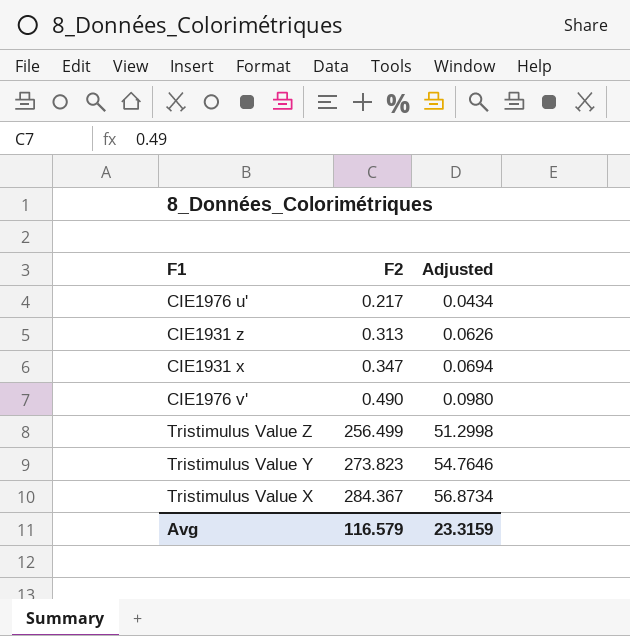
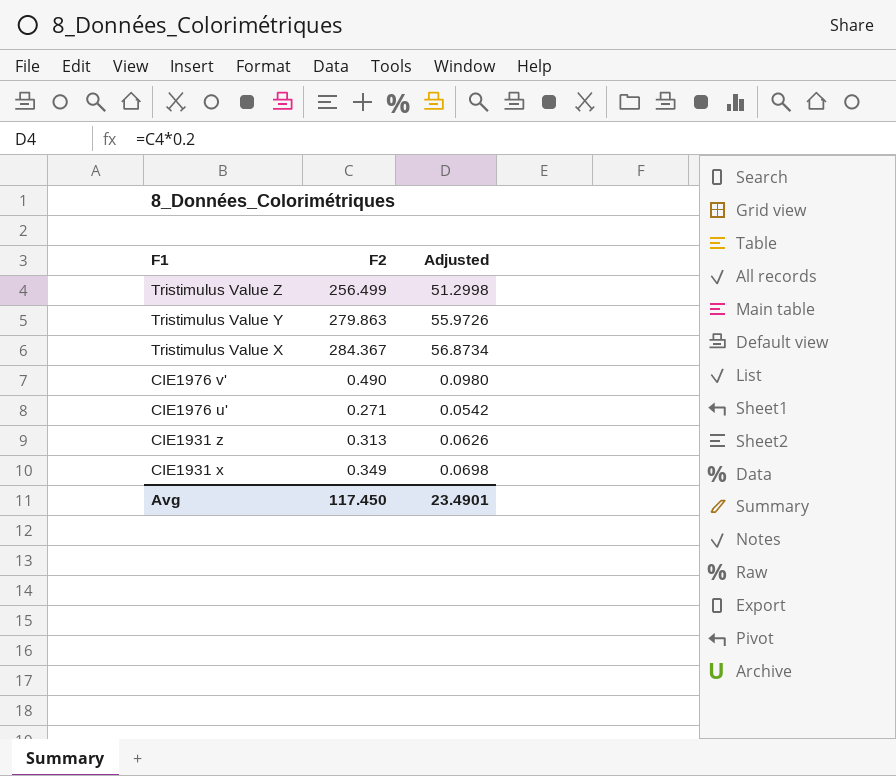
row order: F2 ascending -> F1 descending
Tristimulus Value Y | F2: 273.823 -> 279.863
Tristimulus Value Y | Adjusted: 54.7646 -> 55.9726
CIE1976 u' | F2: 0.217 -> 0.271
CIE1976 u' | Adjusted: 0.0434 -> 0.0542
CIE1931 x | F2: 0.347 -> 0.349
CIE1931 x | Adjusted: 0.0694 -> 0.0698
Avg | F2: 116.579 -> 117.450
Avg | Adjusted: 23.3159 -> 23.4901

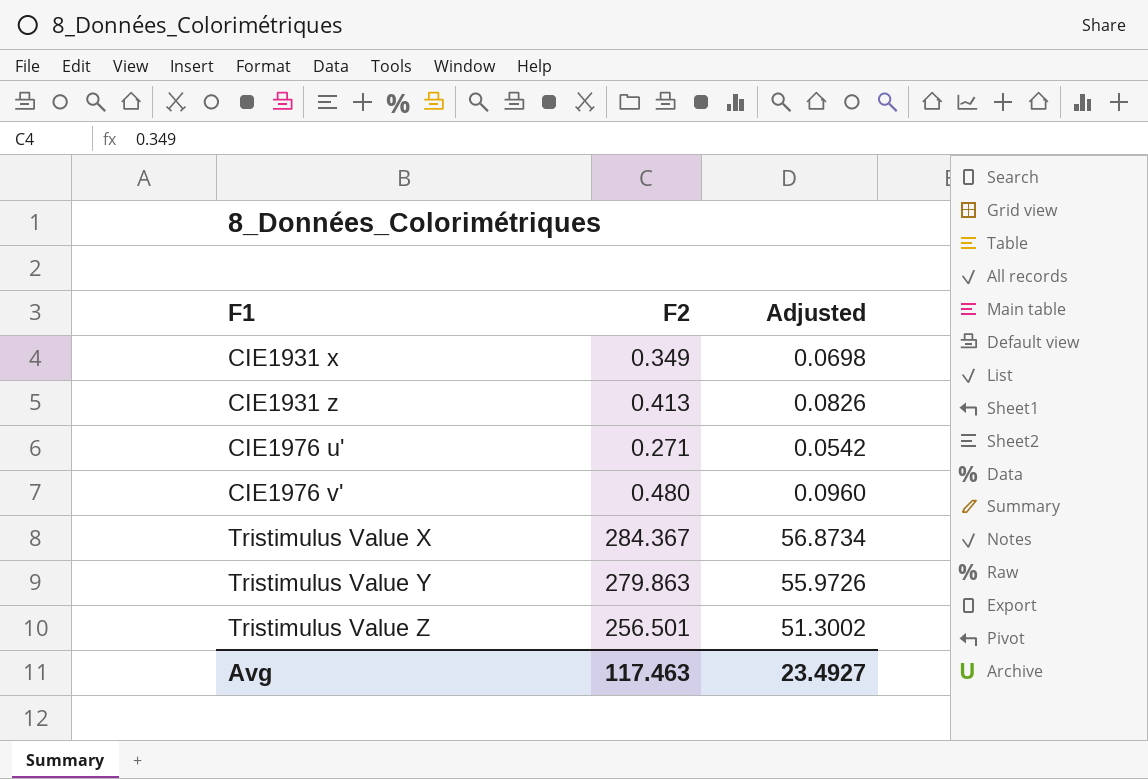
row order: F1 descending -> F1 ascending
CIE1931 z | F2: 0.313 -> 0.413
CIE1931 z | Adjusted: 0.0626 -> 0.0826
CIE1976 v' | F2: 0.490 -> 0.480
CIE1976 v' | Adjusted: 0.0980 -> 0.0960
Tristimulus Value Z | F2: 256.499 -> 256.501
Tristimulus Value Z | Adjusted: 51.2998 -> 51.3002
Avg | F2: 117.450 -> 117.463
Avg | Adjusted: 23.4901 -> 23.4927

